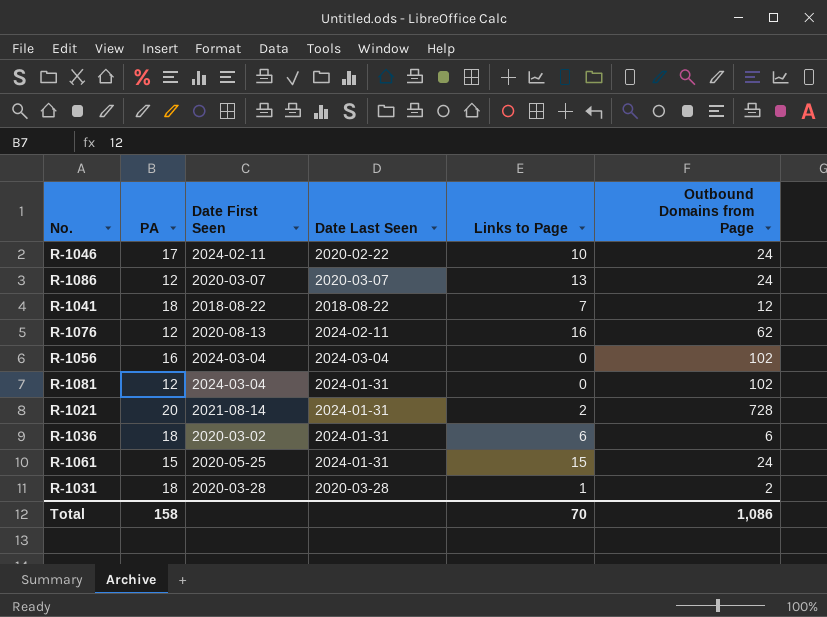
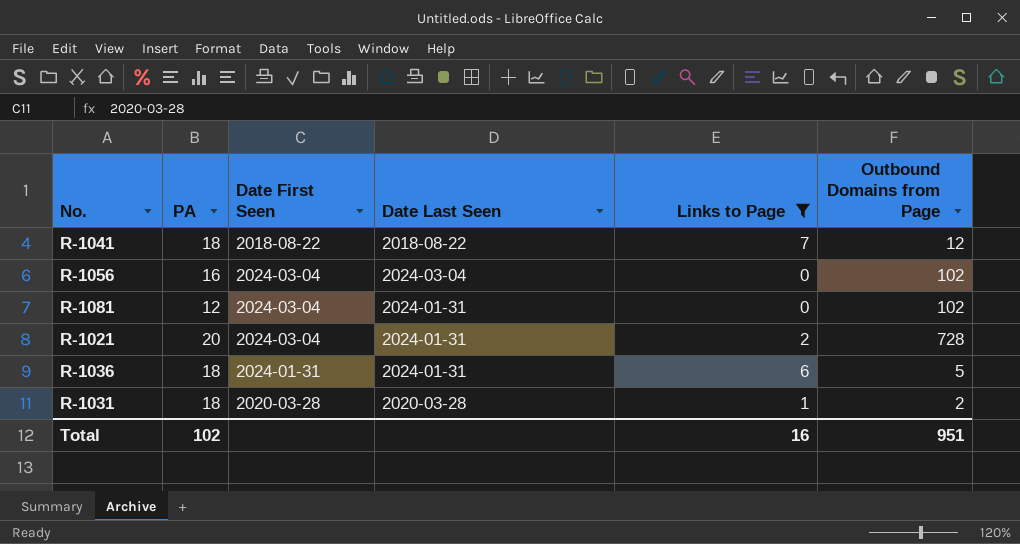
filter: none -> Links to Page <= 7
R-1021 | Date First Seen: 2021-08-14 -> 2024-03-04
R-1036 | Date First Seen: 2020-03-02 -> 2024-01-31
R-1036 | Outbound Domains from Page: 6 -> 5
Total | PA: 158 -> 102
Total | Links to Page: 70 -> 16
Total | Outbound Domains from Page: 1,086 -> 951

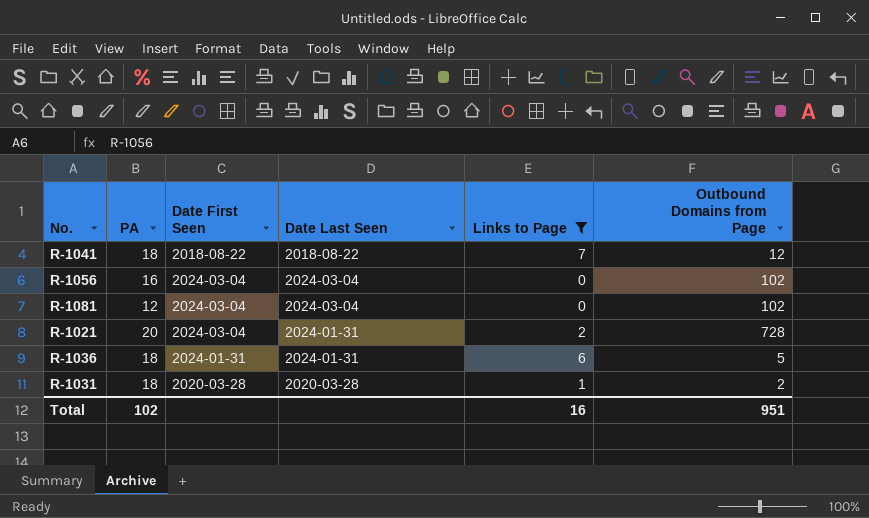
R-1081 | Date Last Seen: 2024-01-31 -> 2024-03-04

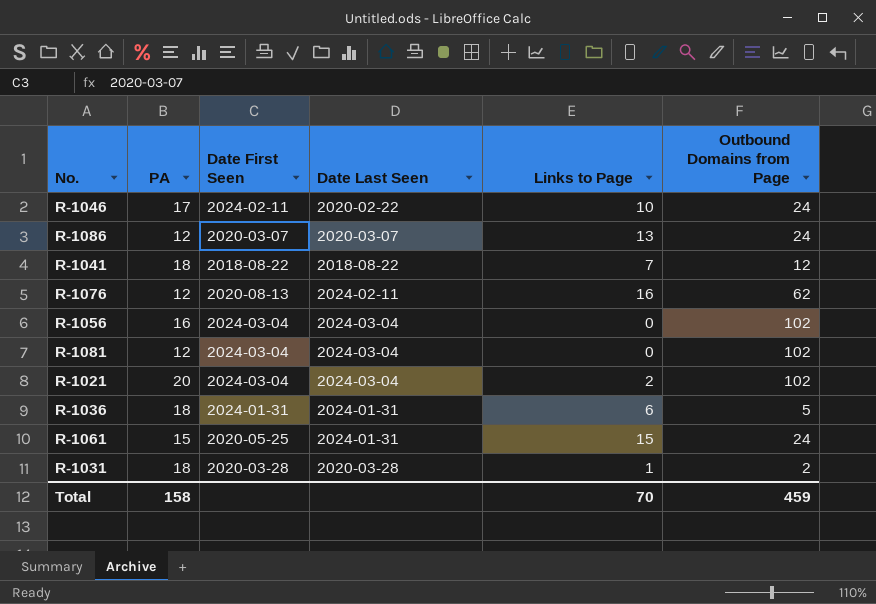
filter: Links to Page <= 7 -> none
R-1021 | Date Last Seen: 2024-01-31 -> 2024-03-04
R-1021 | Outbound Domains from Page: 728 -> 102
Total | PA: 102 -> 158
Total | Links to Page: 16 -> 70
Total | Outbound Domains from Page: 951 -> 459

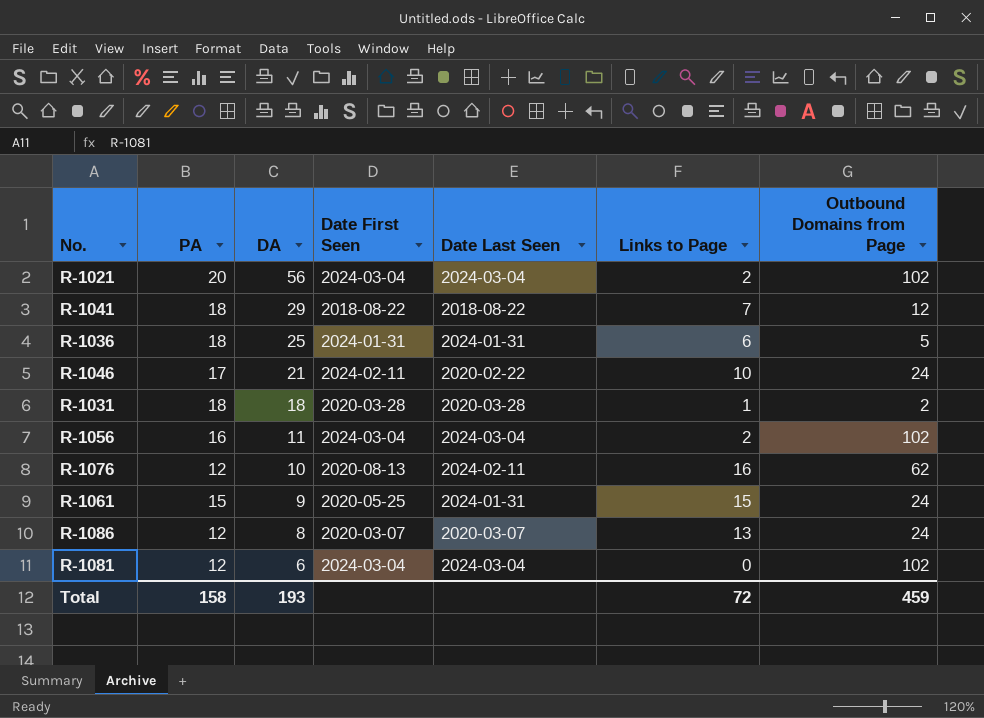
row order: none -> DA descending
column DA | position: none -> 3
R-1056 | Links to Page: 0 -> 2
Total | Links to Page: 70 -> 72

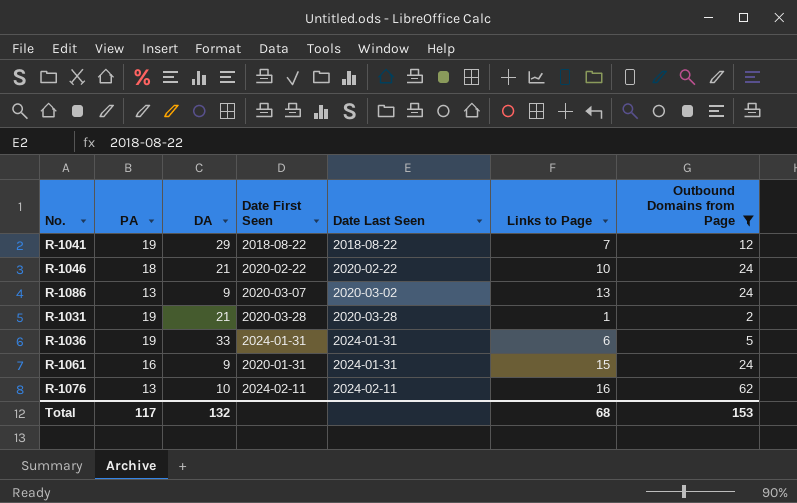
filter: none -> Outbound Domains from Page != 102
row order: DA descending -> Date Last Seen ascending
R-1041 | PA: 18 -> 19
R-1046 | PA: 17 -> 18
R-1046 | Date First Seen: 2024-02-11 -> 2020-02-22
R-1086 | PA: 12 -> 13
R-1086 | DA: 8 -> 9
R-1086 | Date Last Seen: 2020-03-07 -> 2020-03-02
R-1031 | PA: 18 -> 19
R-1031 | DA: 18 -> 21
R-1036 | PA: 18 -> 19
R-1036 | DA: 25 -> 33
R-1061 | PA: 15 -> 16
R-1061 | Date First Seen: 2020-05-25 -> 2020-01-31
R-1076 | PA: 12 -> 13
R-1076 | Date First Seen: 2020-08-13 -> 2024-02-11
Total | PA: 158 -> 117
Total | DA: 193 -> 132
Total | Links to Page: 72 -> 68
Total | Outbound Domains from Page: 459 -> 153

